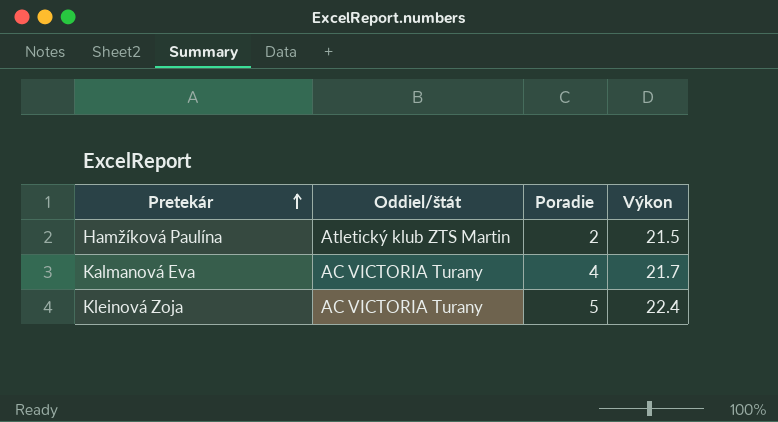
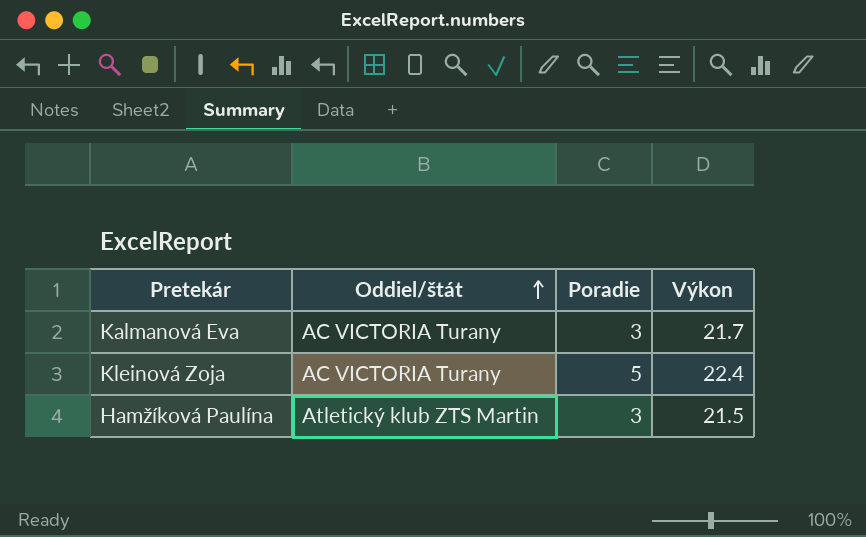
row order: Pretekár ascending -> Oddiel/štát ascending
Kalmanová Eva | Poradie: 4 -> 3
Hamžíková Paulína | Poradie: 2 -> 3

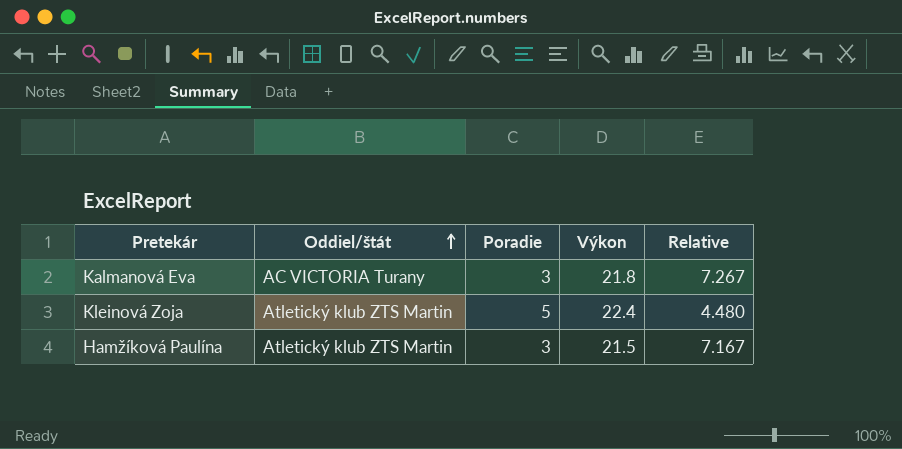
column Relative | formula: none -> [Výkon] / [Poradie]
Kalmanová Eva | Výkon: 21.7 -> 21.8
Kleinová Zoja | Oddiel/štát: AC VICTORIA Turany -> Atletický klub ZTS Martin

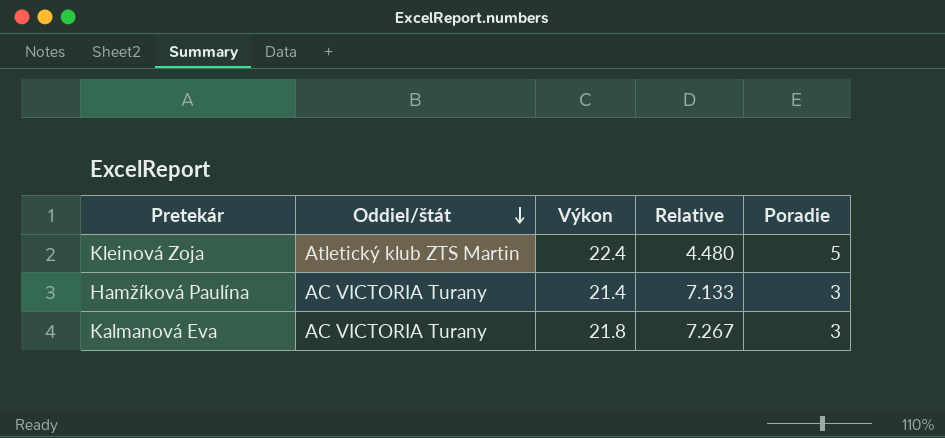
row order: Oddiel/štát ascending -> Oddiel/štát descending
column Poradie | position: 3 -> 5
Hamžíková Paulína | Oddiel/štát: Atletický klub ZTS Martin -> AC VICTORIA Turany
Hamžíková Paulína | Výkon: 21.5 -> 21.4
Hamžíková Paulína | Relative: 7.167 -> 7.133

